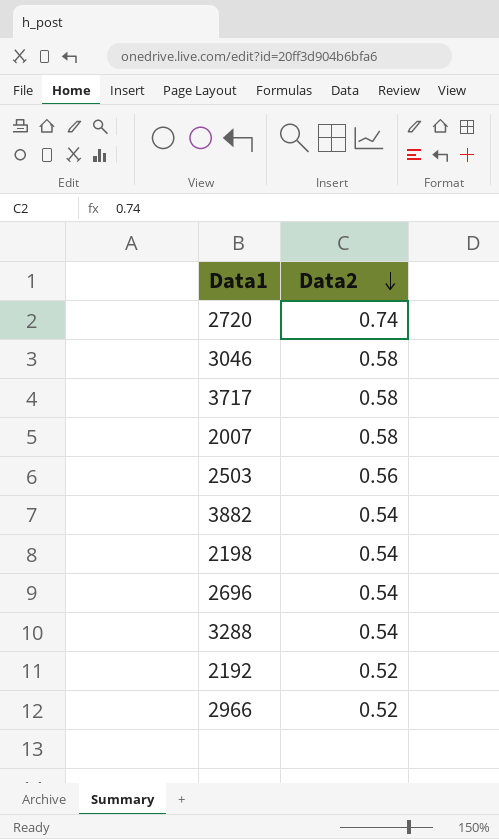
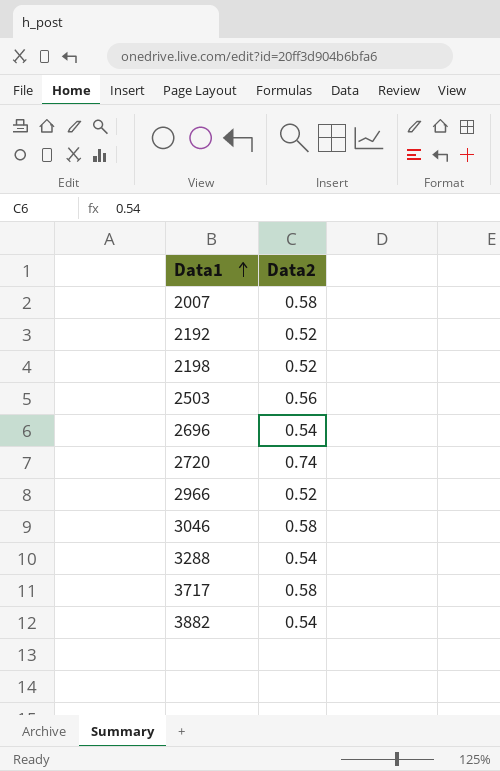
row order: Data2 descending -> Data1 ascending
2198 | Data2: 0.54 -> 0.52

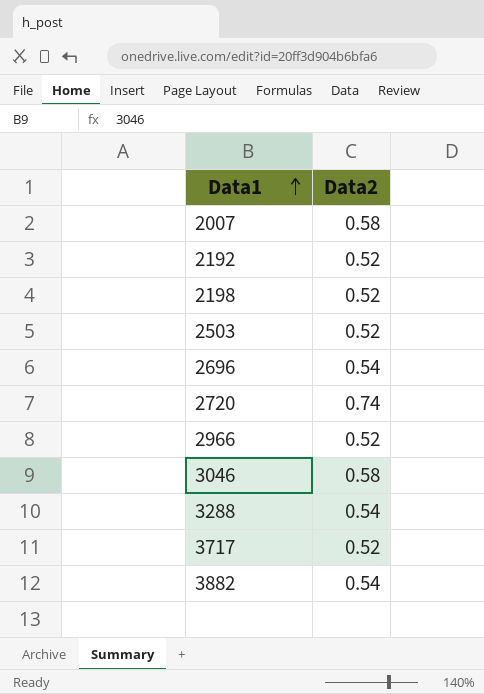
2503 | Data2: 0.56 -> 0.52
3717 | Data2: 0.58 -> 0.52

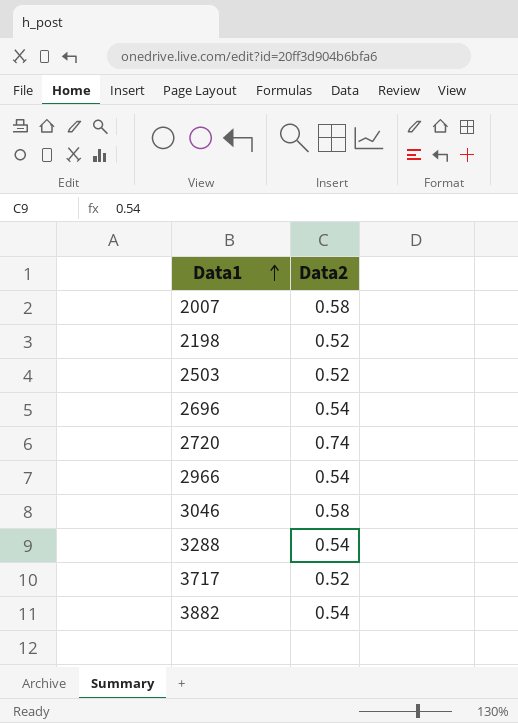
row 2192: 0.52 -> none
2966 | Data2: 0.52 -> 0.54

